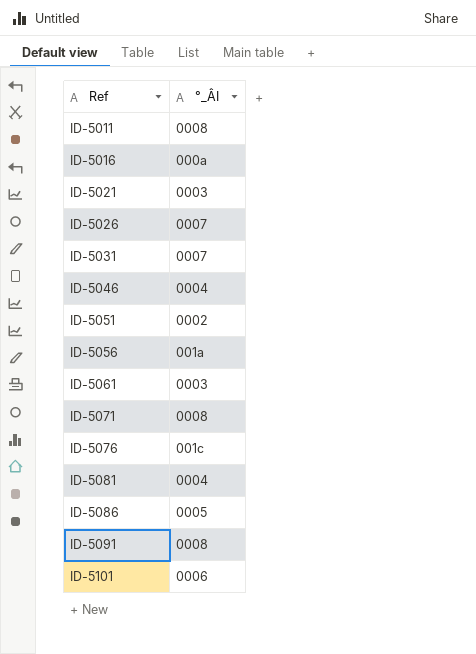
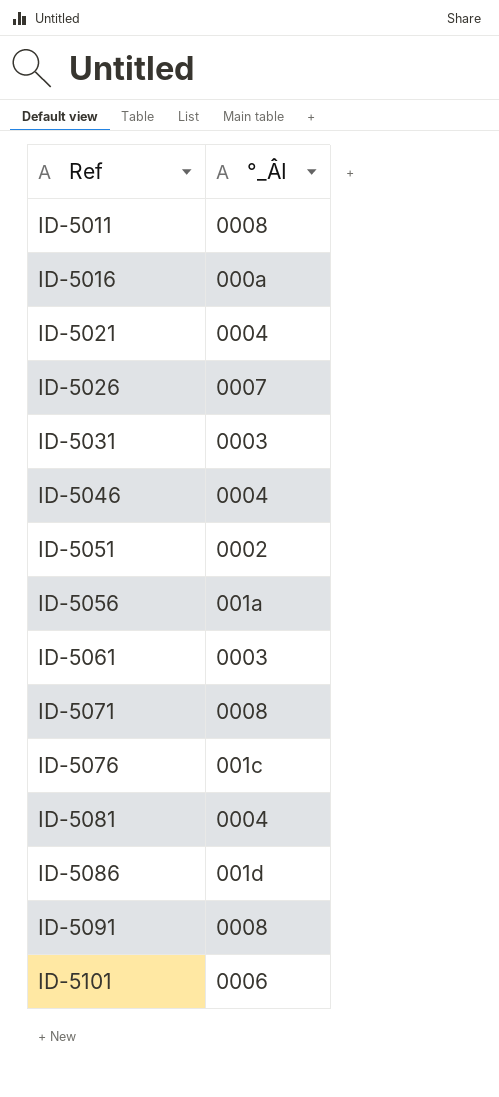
ID-5021 | °_ÂI: 0003 -> 0004
ID-5031 | °_ÂI: 0007 -> 0003
ID-5086 | °_ÂI: 0005 -> 001d

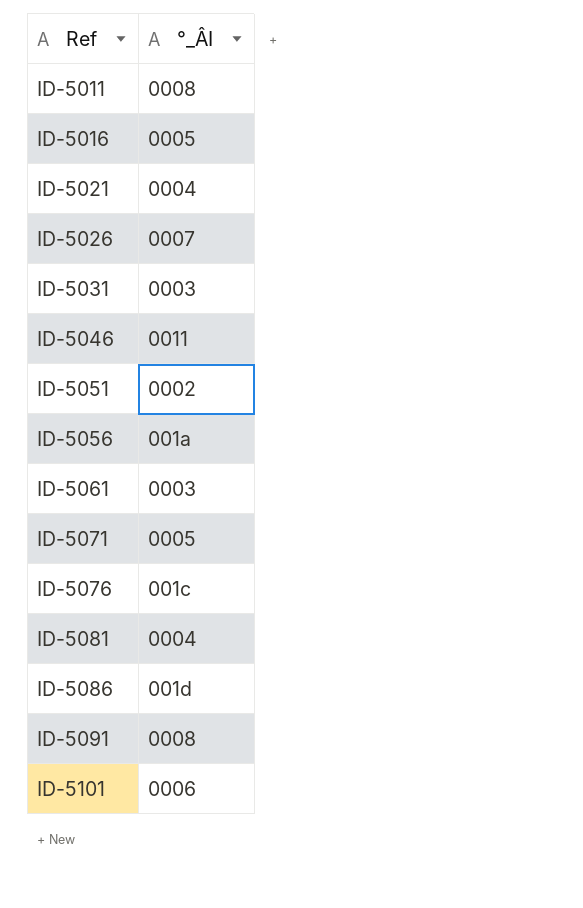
ID-5016 | °_ÂI: 000a -> 0005
ID-5046 | °_ÂI: 0004 -> 0011
ID-5071 | °_ÂI: 0008 -> 0005

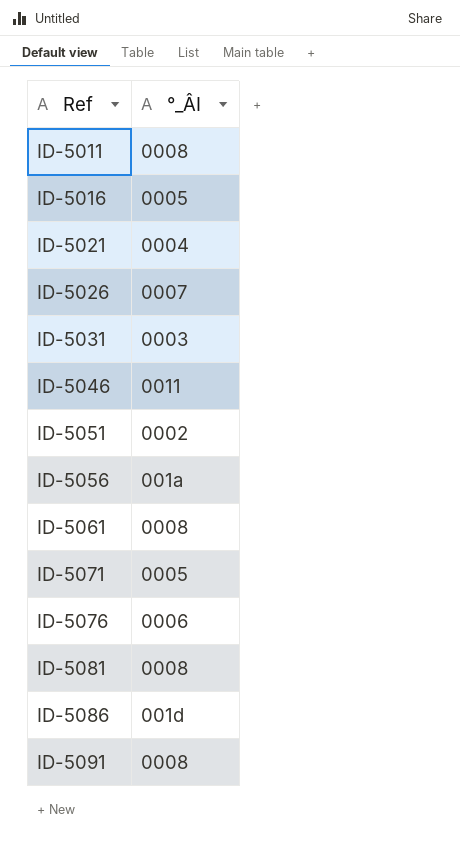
row ID-5101: 0006 -> none
ID-5061 | °_ÂI: 0003 -> 0008
ID-5076 | °_ÂI: 001c -> 0006
ID-5081 | °_ÂI: 0004 -> 0008

